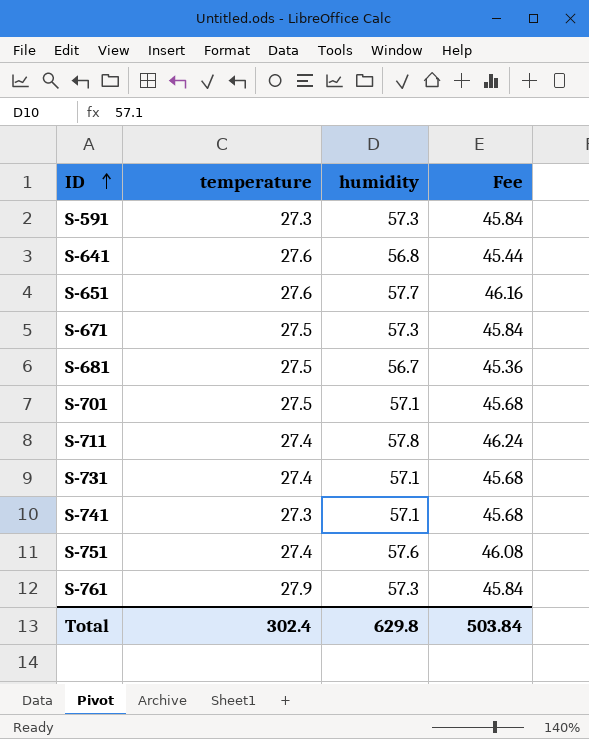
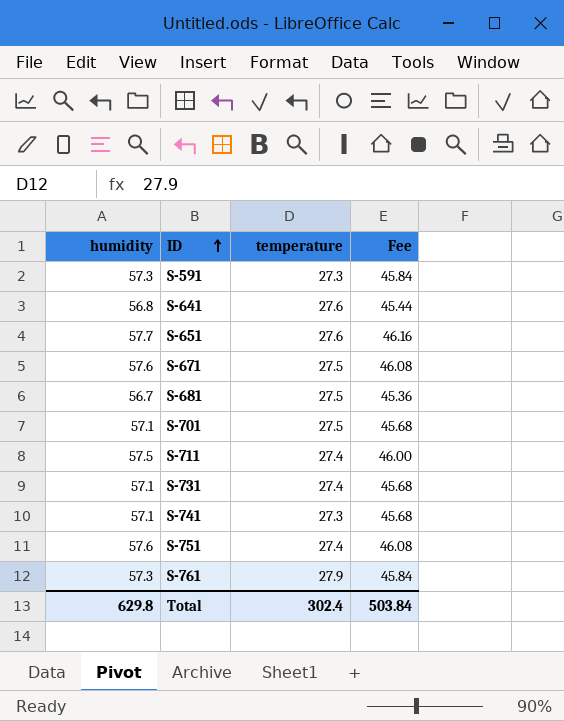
column humidity | position: 3 -> 1
S-671 | humidity: 57.3 -> 57.6
S-671 | Fee: 45.84 -> 46.08
S-711 | humidity: 57.8 -> 57.5
S-711 | Fee: 46.24 -> 46.00

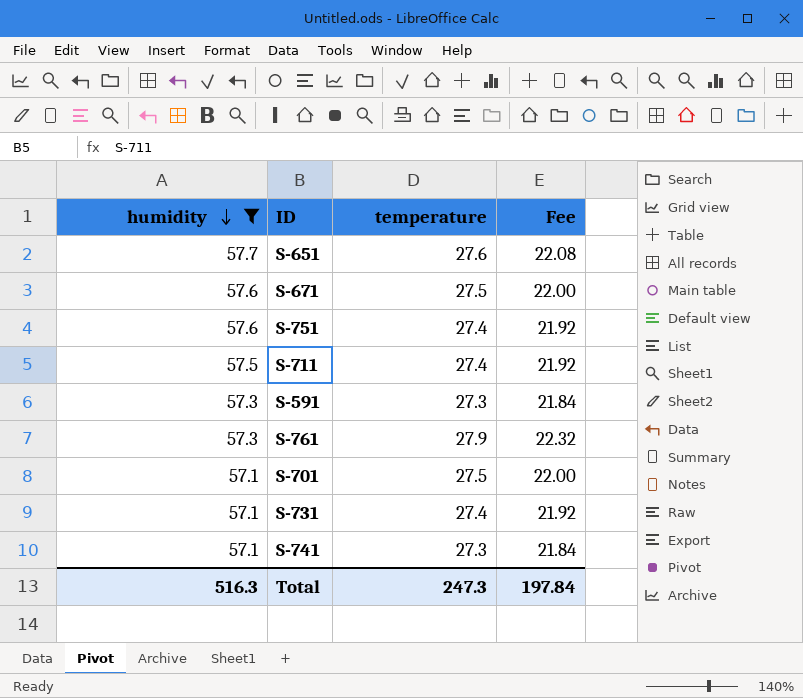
filter: none -> humidity >= 57.1
row order: ID ascending -> humidity descending
column Fee | formula: [humidity] * 0.8 -> [temperature] * 0.8
Total | humidity: 629.8 -> 516.3
Total | temperature: 302.4 -> 247.3
Total | Fee: 503.84 -> 197.84

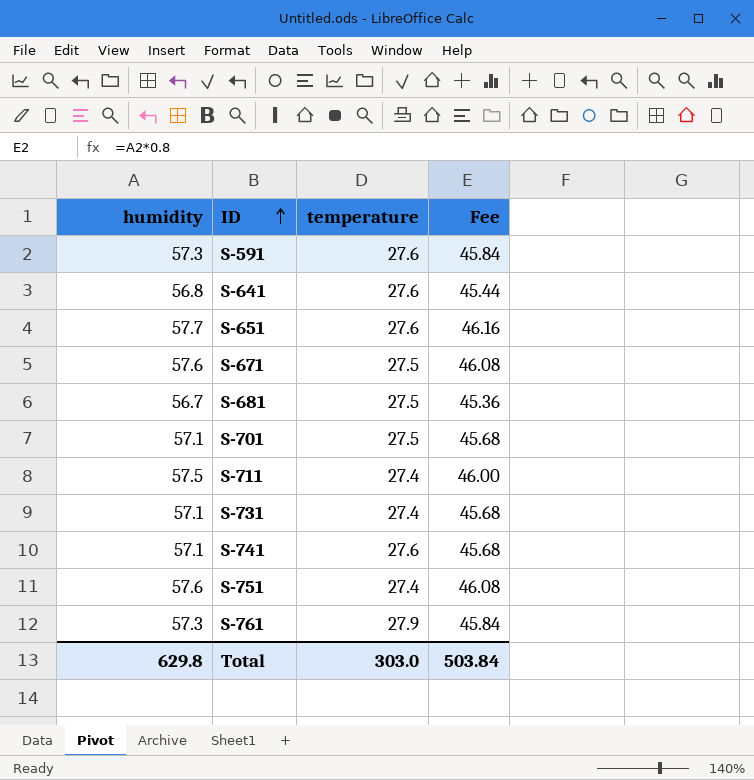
filter: humidity >= 57.1 -> none
row order: humidity descending -> ID ascending
column Fee | formula: [temperature] * 0.8 -> [humidity] * 0.8
S-591 | temperature: 27.3 -> 27.6
S-741 | temperature: 27.3 -> 27.6
Total | humidity: 516.3 -> 629.8
Total | temperature: 247.3 -> 303.0
Total | Fee: 197.84 -> 503.84

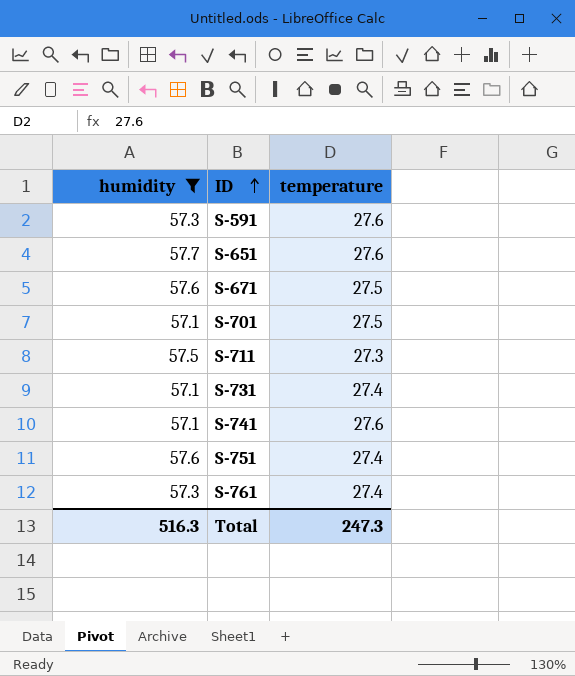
filter: none -> humidity >= 57.1
column Fee | formula: [humidity] * 0.8 -> none
S-711 | temperature: 27.4 -> 27.3
S-761 | temperature: 27.9 -> 27.4
Total | humidity: 629.8 -> 516.3
Total | temperature: 303.0 -> 247.3

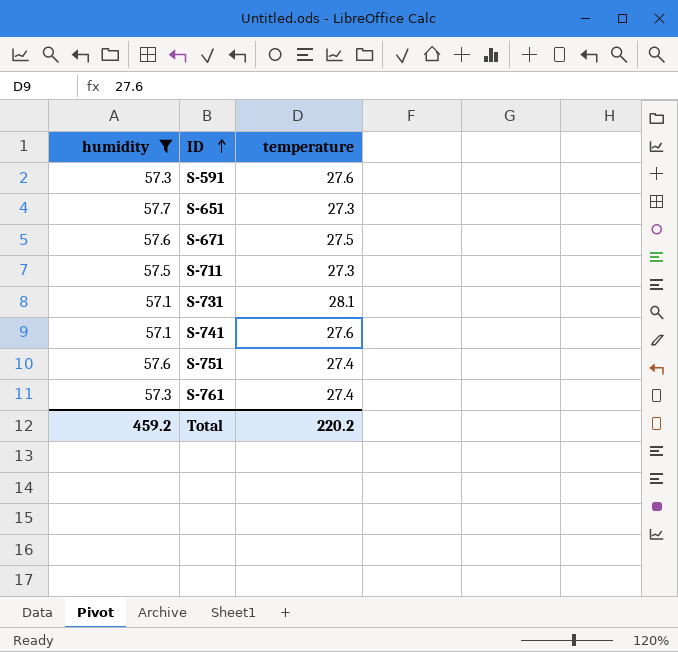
row S-701: 57.1 | 27.5 -> none
S-651 | temperature: 27.6 -> 27.3
S-731 | temperature: 27.4 -> 28.1
Total | humidity: 516.3 -> 459.2
Total | temperature: 247.3 -> 220.2

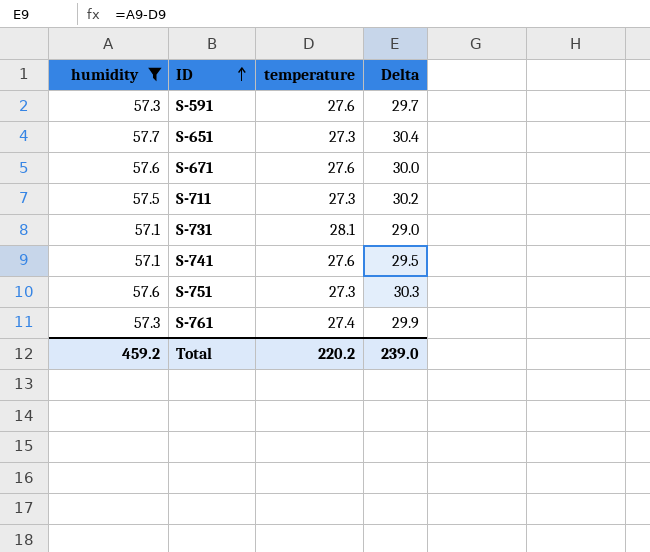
column Delta | formula: none -> [humidity] - [temperature]
S-671 | temperature: 27.5 -> 27.6
S-751 | temperature: 27.4 -> 27.3

